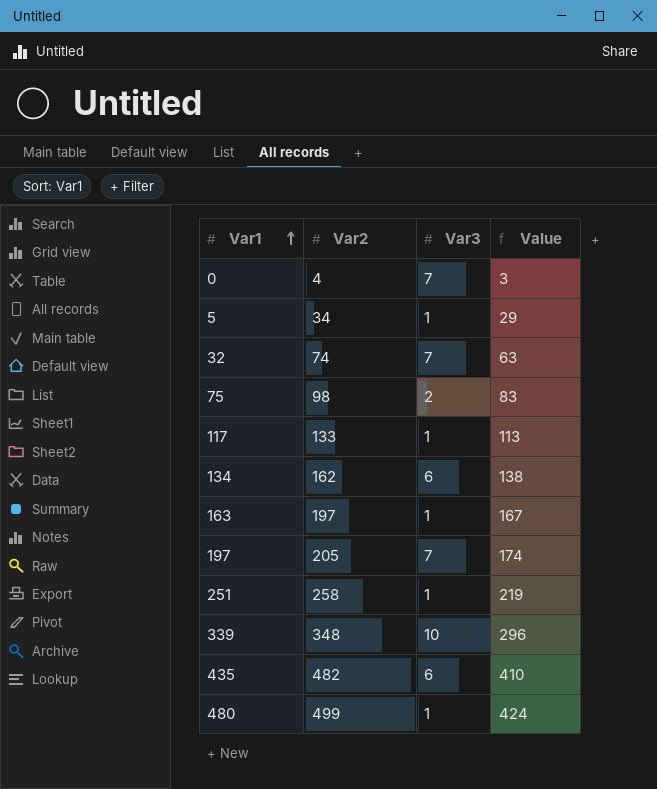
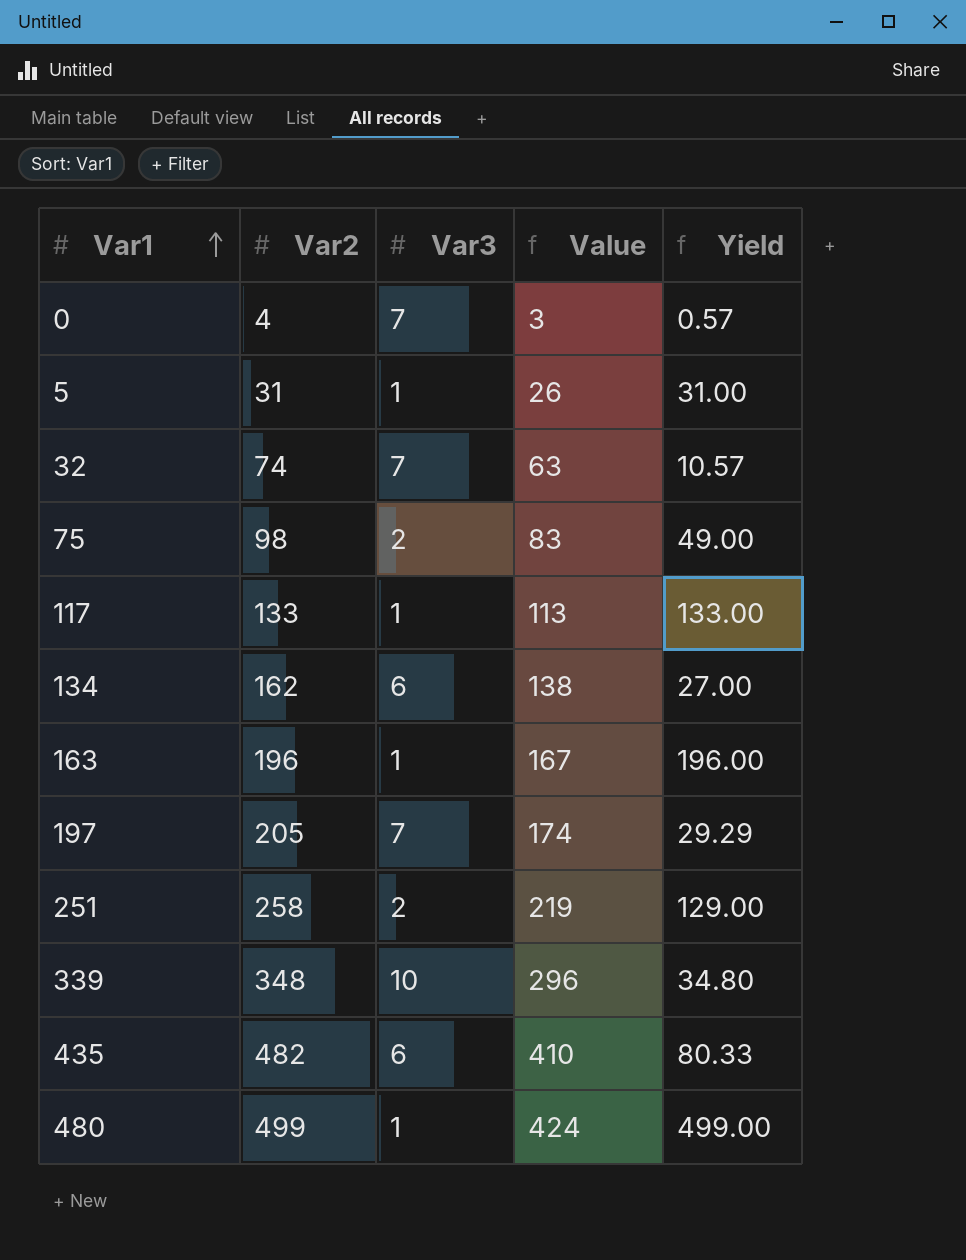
column Yield | formula: none -> [Var2] / [Var3]
5 | Var2: 34 -> 31
5 | Value: 29 -> 26
163 | Var2: 197 -> 196
251 | Var3: 1 -> 2

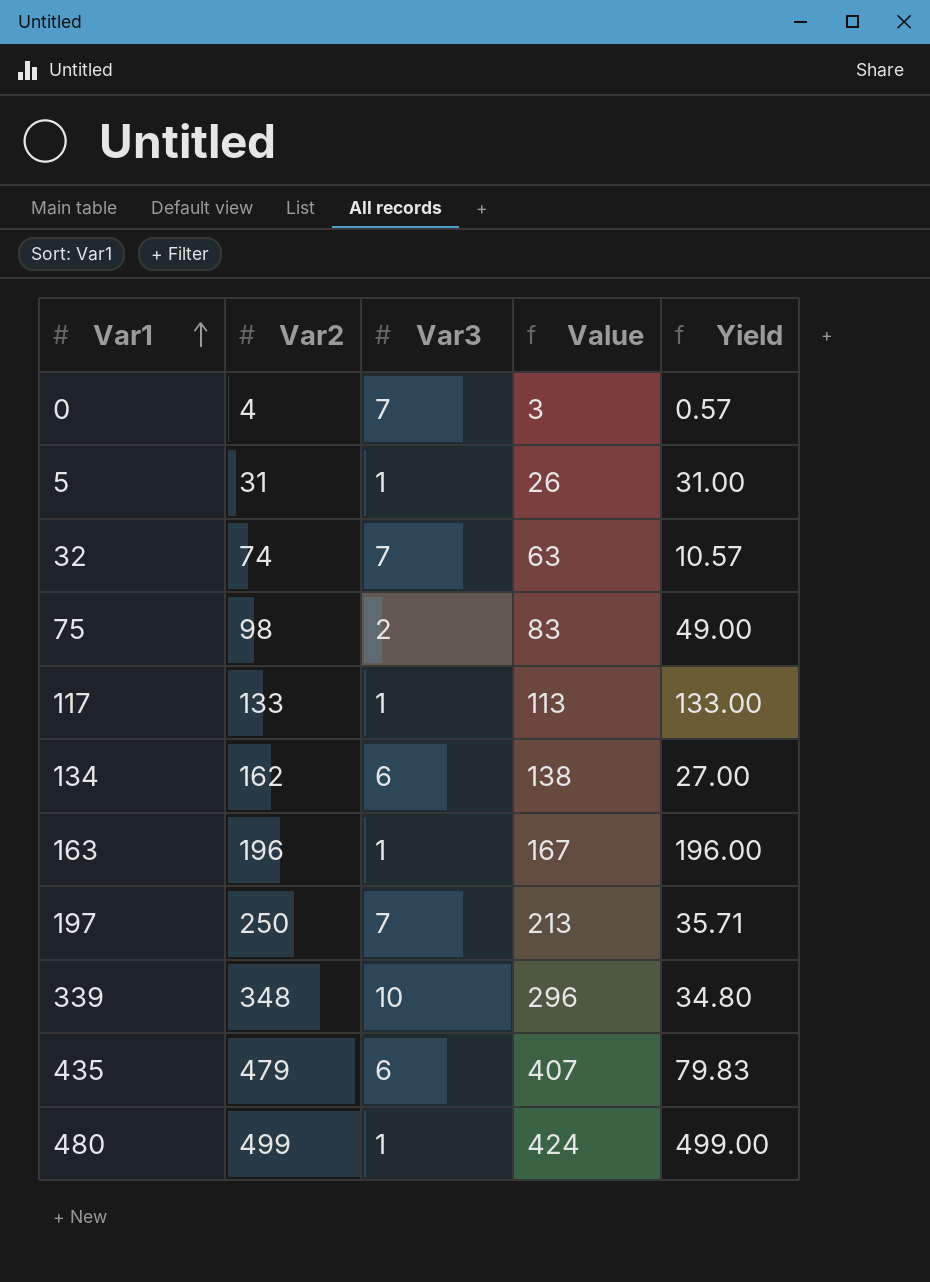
row 251: 258 | 2 | 219 | 129.00 -> none
197 | Var2: 205 -> 250
197 | Value: 174 -> 213
197 | Yield: 29.29 -> 35.71
435 | Var2: 482 -> 479
435 | Value: 410 -> 407
435 | Yield: 80.33 -> 79.83

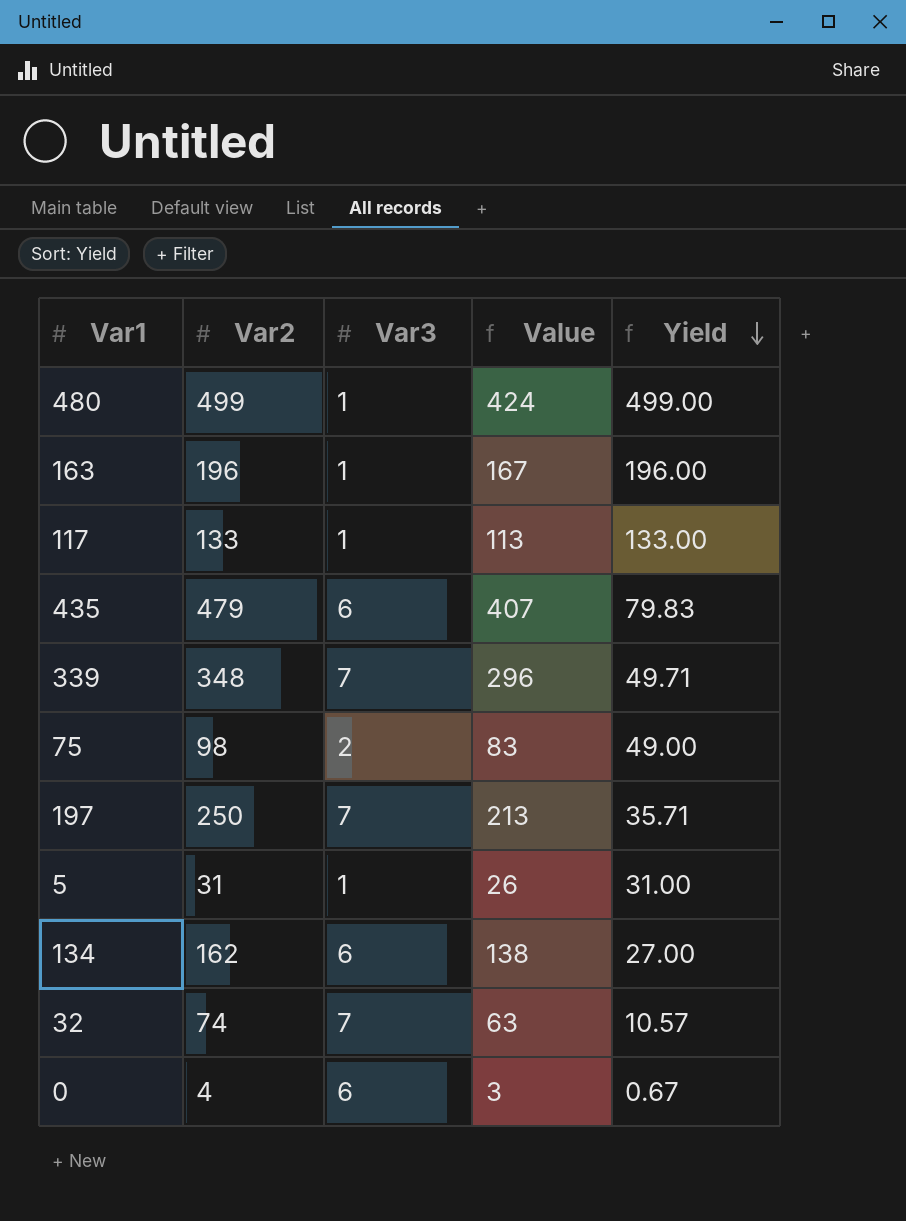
row order: Var1 ascending -> Yield descending
339 | Var3: 10 -> 7
339 | Yield: 34.80 -> 49.71
0 | Var3: 7 -> 6
0 | Yield: 0.57 -> 0.67

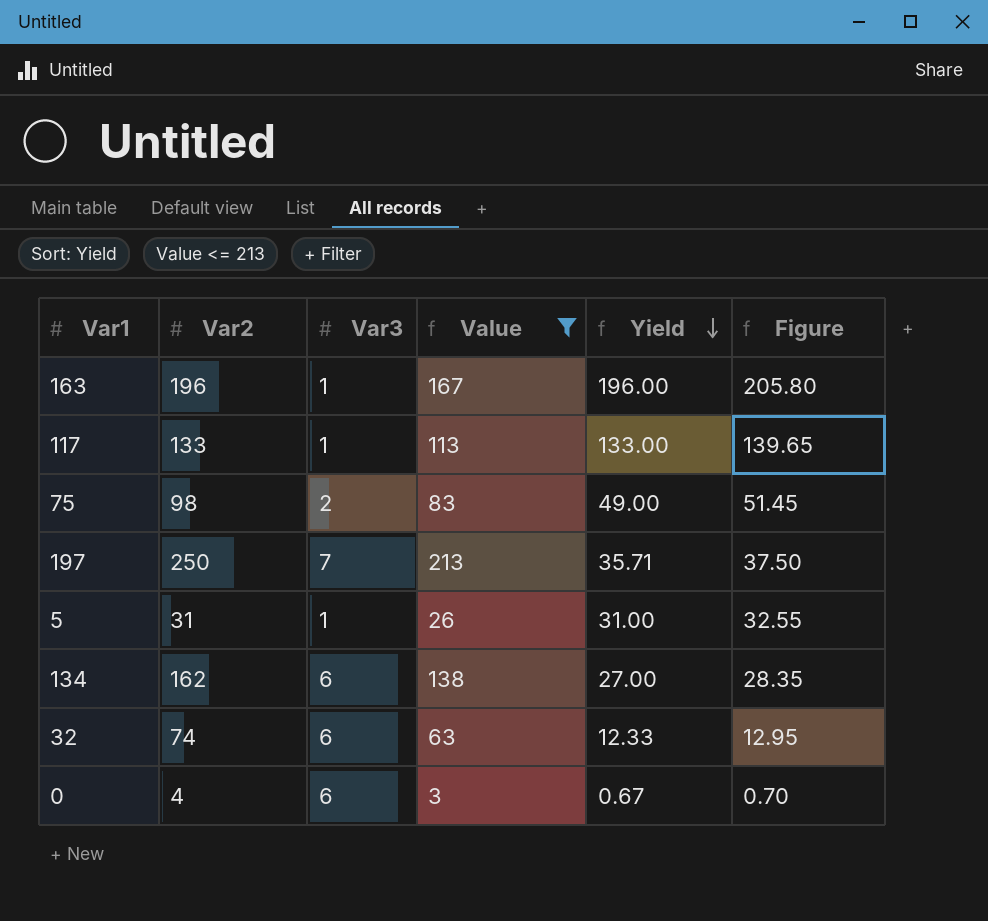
filter: none -> Value <= 213
column Figure | formula: none -> [Yield] * 1.05
32 | Var3: 7 -> 6
32 | Yield: 10.57 -> 12.33

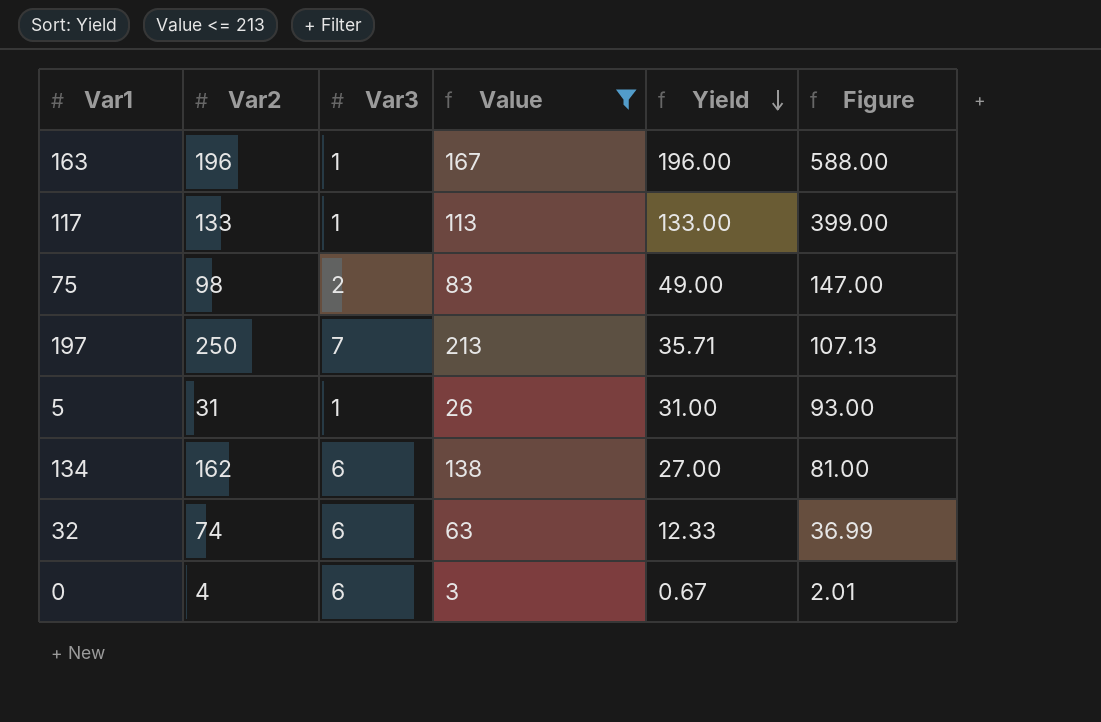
column Figure | formula: [Yield] * 1.05 -> [Yield] * 3

